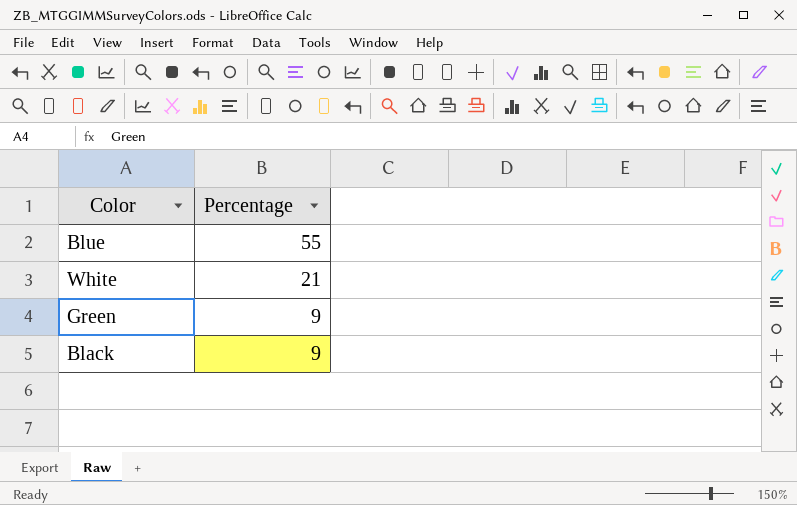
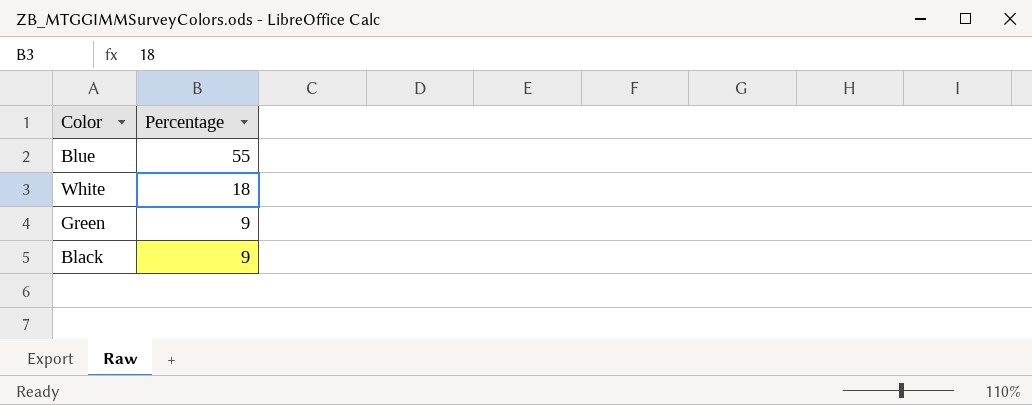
White | Percentage: 21 -> 18

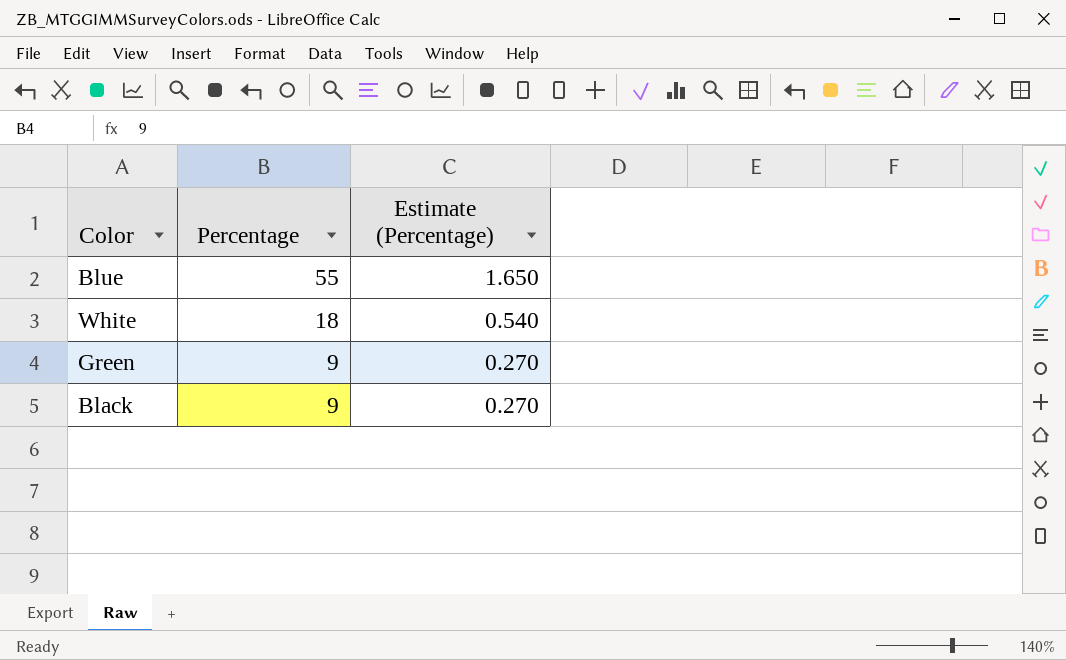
column Estimate (Percentage) | formula: none -> [Percentage] * 0.03

